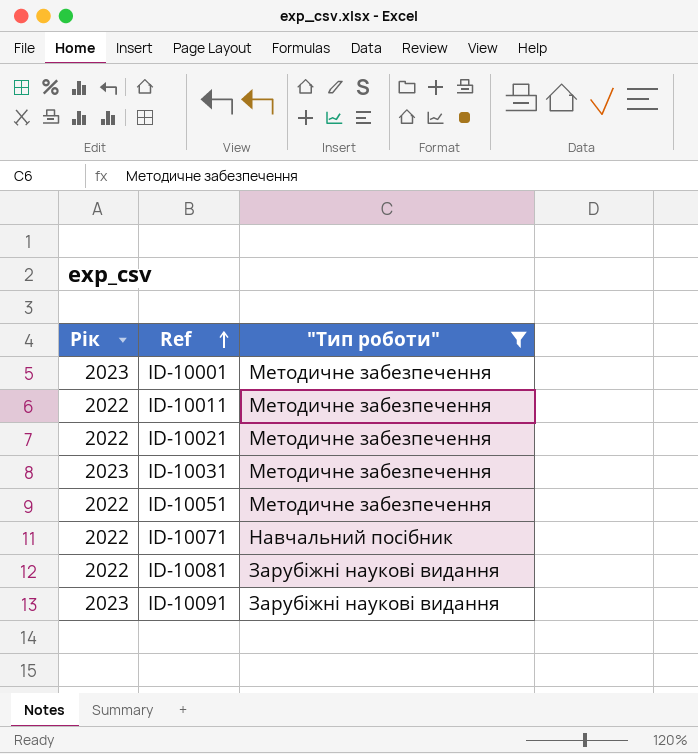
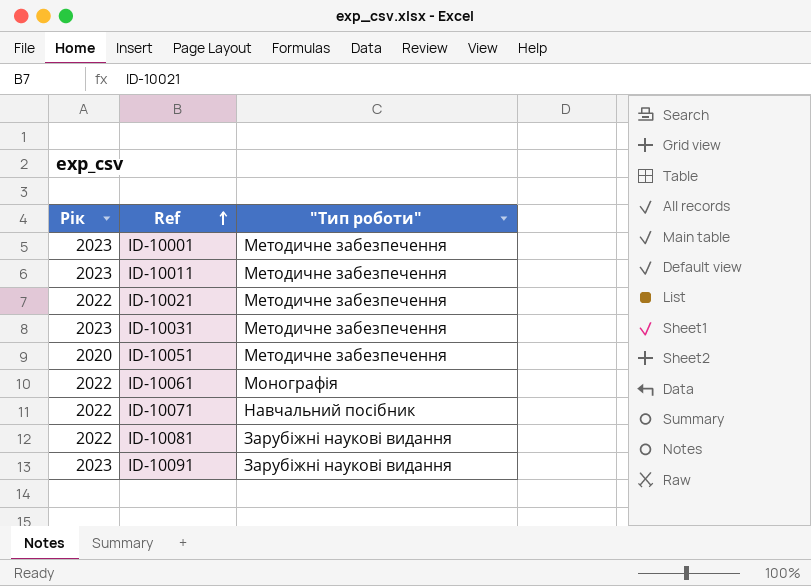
filter: "Тип роботи" != Монографія -> none
ID-10011 | Рік: 2022 -> 2023
ID-10051 | Рік: 2022 -> 2020

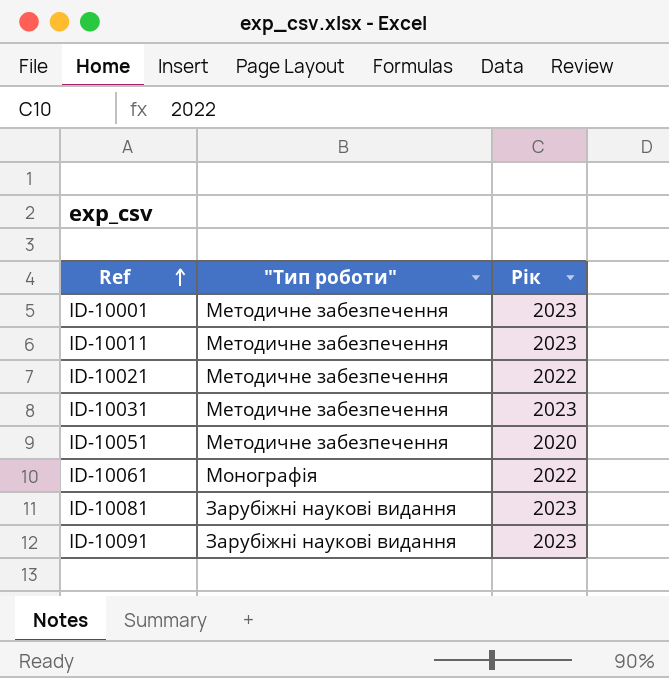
column Рік | position: 1 -> 3
row ID-10071: 2022 | Навчальний посібник -> none
ID-10081 | Рік: 2022 -> 2023

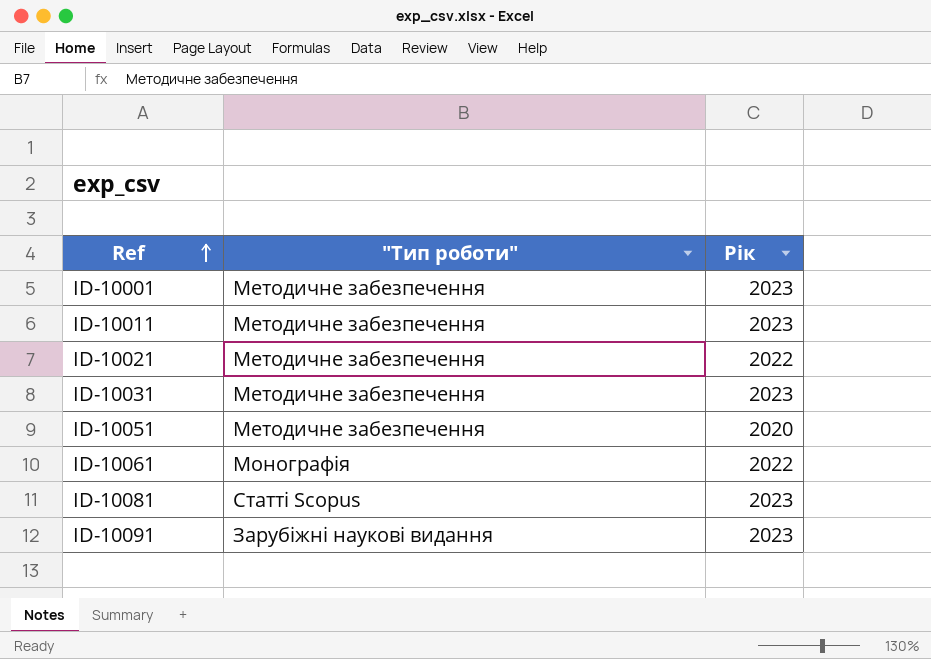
ID-10081 | "Тип роботи": Зарубіжні наукові видання -> Статті Scopus

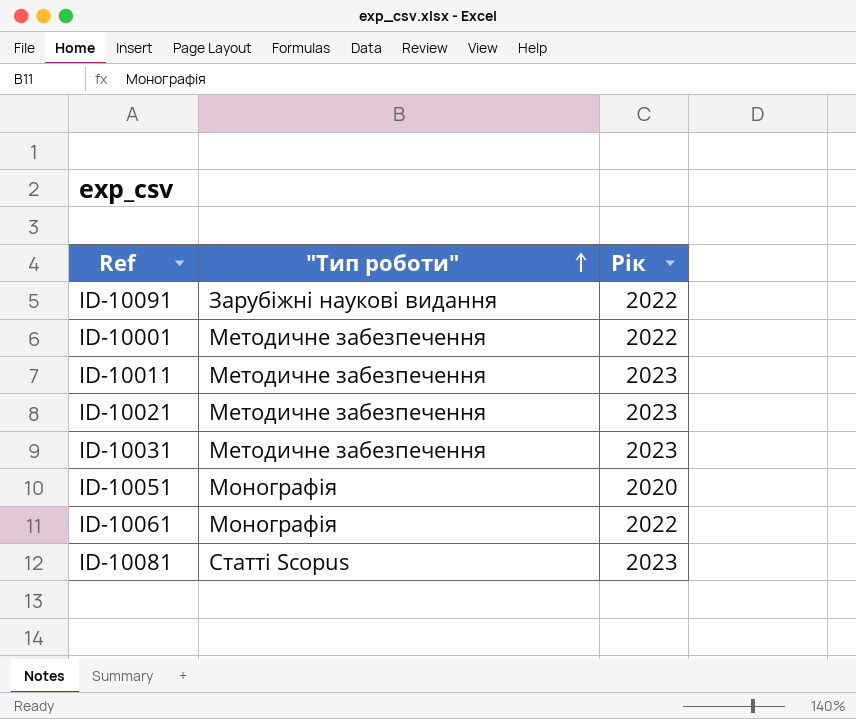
row order: Ref ascending -> "Тип роботи" ascending
ID-10091 | Рік: 2023 -> 2022
ID-10001 | Рік: 2023 -> 2022
ID-10021 | Рік: 2022 -> 2023
ID-10051 | "Тип роботи": Методичне забезпечення -> Монографія

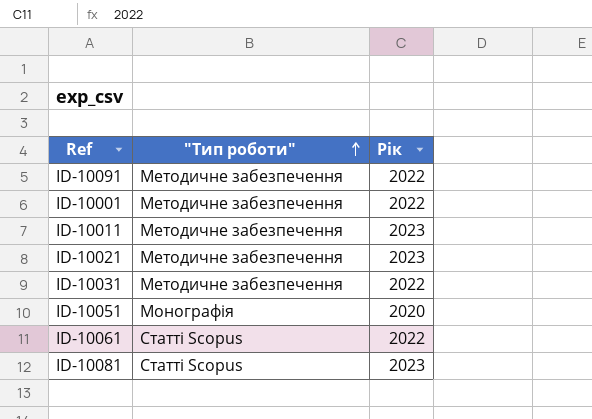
ID-10091 | "Тип роботи": Зарубіжні наукові видання -> Методичне забезпечення
ID-10031 | Рік: 2023 -> 2022
ID-10061 | "Тип роботи": Монографія -> Статті Scopus

